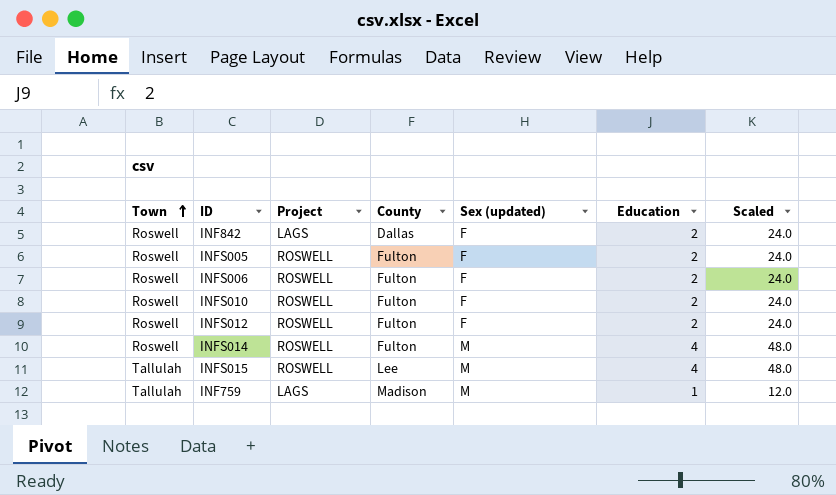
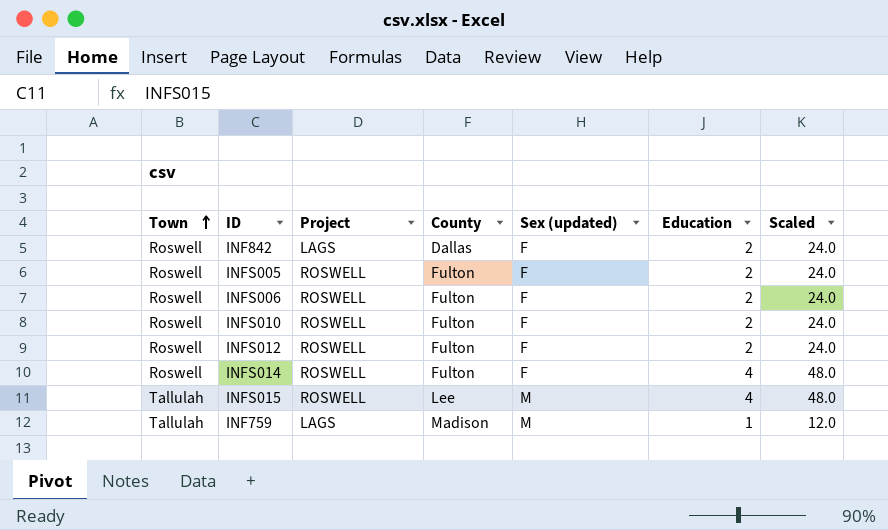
INFS014 | Sex (updated): M -> F

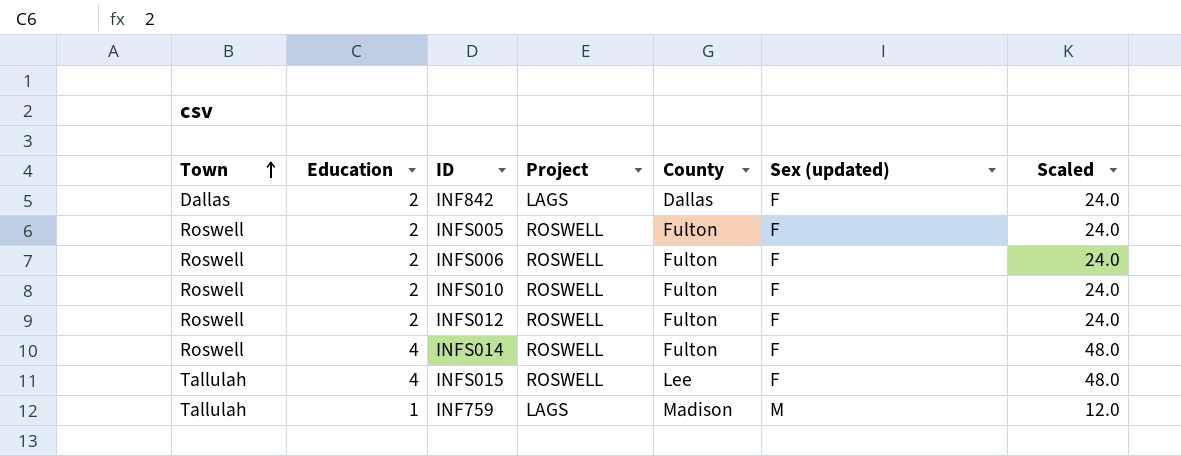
column Education | position: 6 -> 2
INF842 | Town: Roswell -> Dallas
INFS015 | Sex (updated): M -> F

